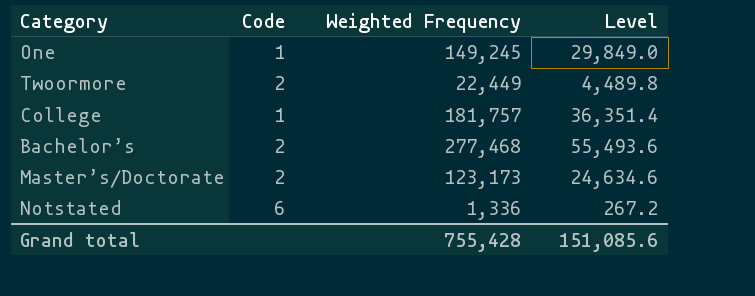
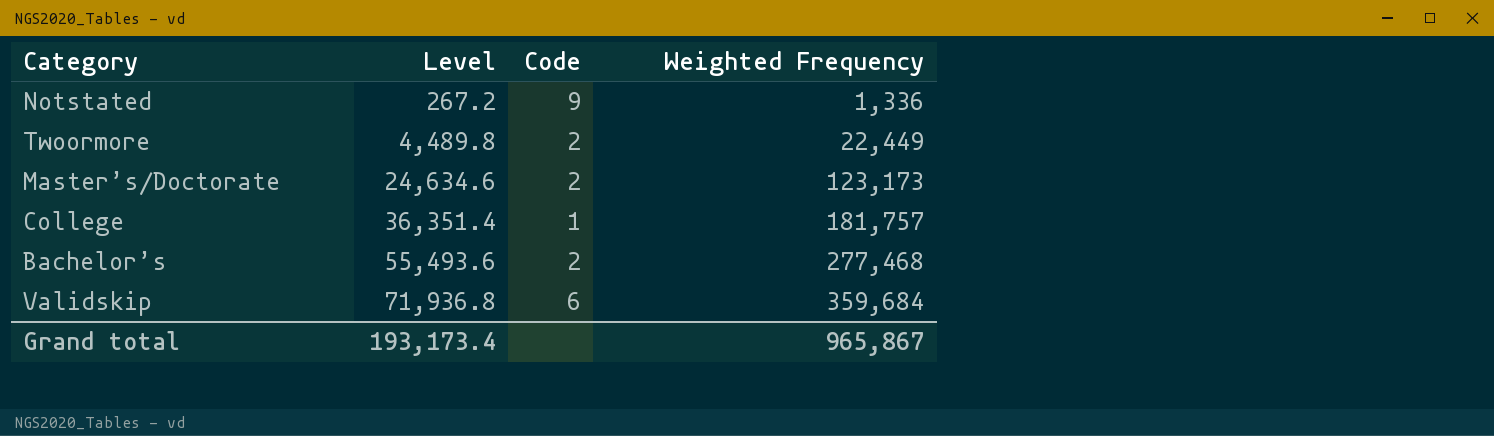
row order: none -> Level ascending
column Level | position: 4 -> 2
row One: 1 | 149,245 | 29,849.0 -> none
Notstated | Code: 6 -> 9
row Validskip: none -> 71,936.8 | 6 | 359,684
Grand total | Level: 151,085.6 -> 193,173.4
Grand total | Weighted Frequency: 755,428 -> 965,867

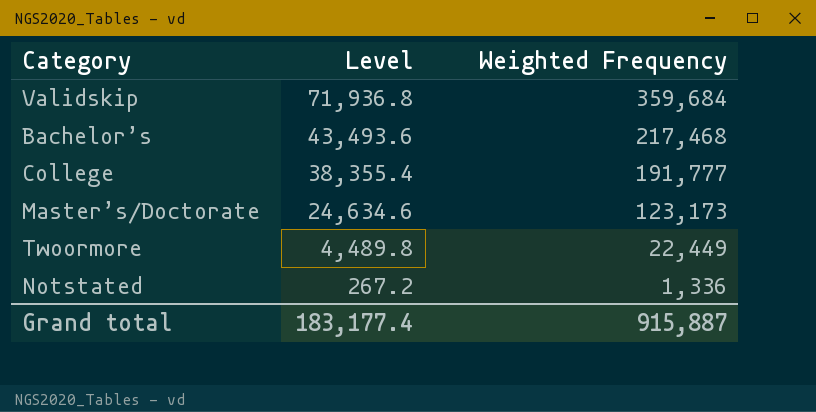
row order: Level ascending -> Level descending
column Code | position: 3 -> none
Bachelor’s | Level: 55,493.6 -> 43,493.6
Bachelor’s | Weighted Frequency: 277,468 -> 217,468
College | Level: 36,351.4 -> 38,355.4
College | Weighted Frequency: 181,757 -> 191,777
Grand total | Level: 193,173.4 -> 183,177.4
Grand total | Weighted Frequency: 965,867 -> 915,887

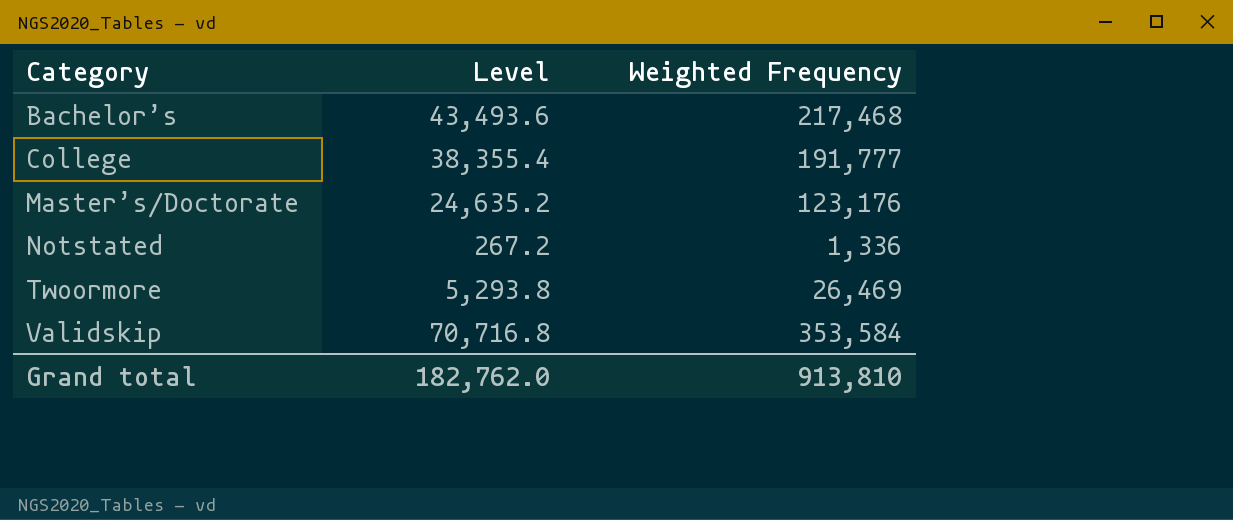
row order: Level descending -> Category ascending
Master’s/Doctorate | Level: 24,634.6 -> 24,635.2
Master’s/Doctorate | Weighted Frequency: 123,173 -> 123,176
Twoormore | Level: 4,489.8 -> 5,293.8
Twoormore | Weighted Frequency: 22,449 -> 26,469
Validskip | Level: 71,936.8 -> 70,716.8
Validskip | Weighted Frequency: 359,684 -> 353,584
Grand total | Level: 183,177.4 -> 182,762.0
Grand total | Weighted Frequency: 915,887 -> 913,810

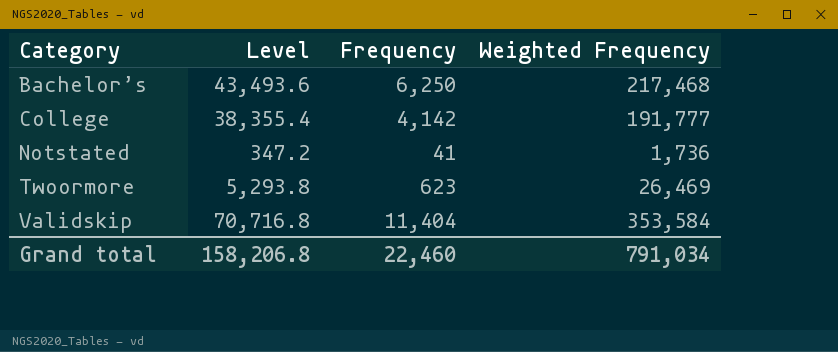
column Frequency | position: none -> 3
row Master’s/Doctorate: 24,635.2 | 123,176 -> none
Notstated | Level: 267.2 -> 347.2
Notstated | Weighted Frequency: 1,336 -> 1,736
Grand total | Level: 182,762.0 -> 158,206.8
Grand total | Weighted Frequency: 913,810 -> 791,034

